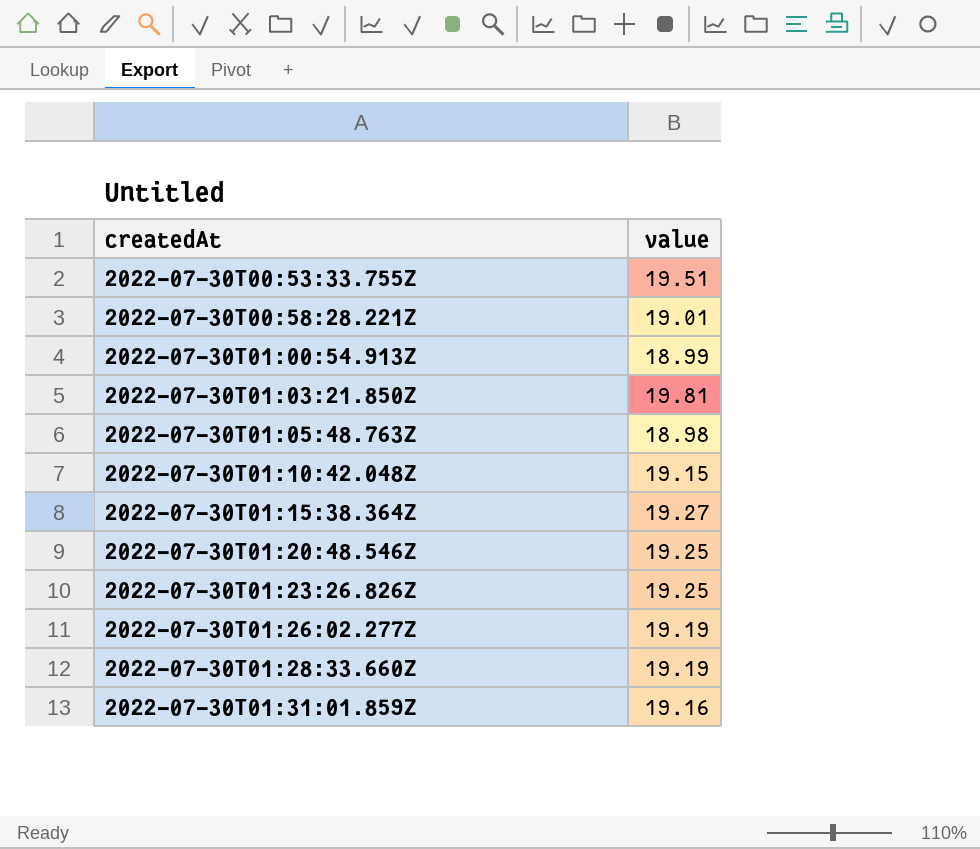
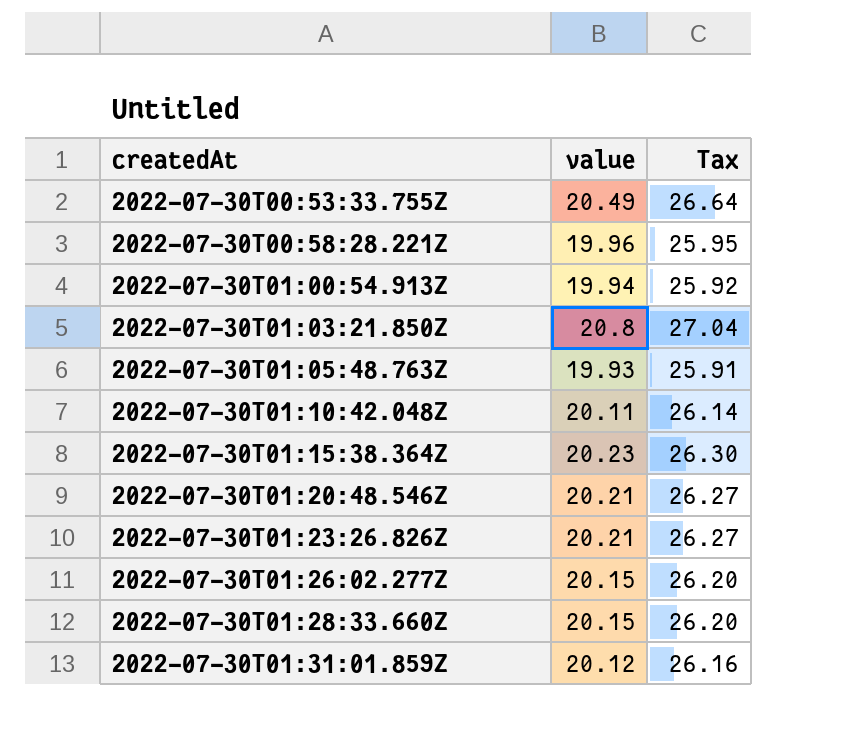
column Tax | formula: none -> [value] * 1.3
2022-07-30T00:53:33.755Z | value: 19.51 -> 20.49
2022-07-30T00:58:28.221Z | value: 19.01 -> 19.96
2022-07-30T01:00:54.913Z | value: 18.99 -> 19.94
2022-07-30T01:03:21.850Z | value: 19.81 -> 20.8
2022-07-30T01:05:48.763Z | value: 18.98 -> 19.93
2022-07-30T01:10:42.048Z | value: 19.15 -> 20.11
2022-07-30T01:15:38.364Z | value: 19.27 -> 20.23
2022-07-30T01:20:48.546Z | value: 19.25 -> 20.21
2022-07-30T01:23:26.826Z | value: 19.25 -> 20.21
2022-07-30T01:26:02.277Z | value: 19.19 -> 20.15
2022-07-30T01:28:33.660Z | value: 19.19 -> 20.15
2022-07-30T01:31:01.859Z | value: 19.16 -> 20.12

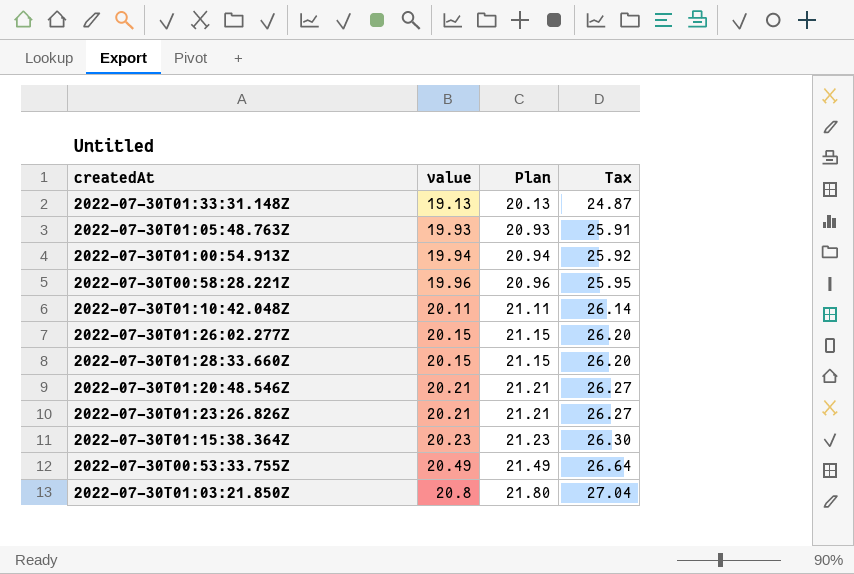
row order: createdAt ascending -> value ascending
column Plan | formula: none -> [value] + 1
row 2022-07-30T01:31:01.859Z: 20.12 | 26.16 -> none
row 2022-07-30T01:33:31.148Z: none -> 19.13 | 20.13 | 24.87

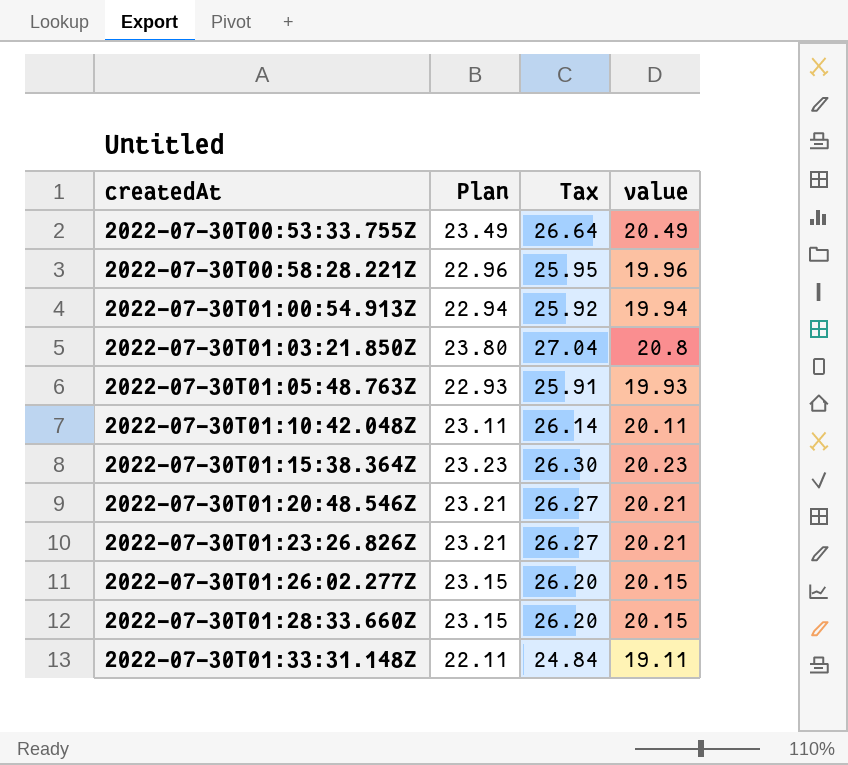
row order: value ascending -> createdAt ascending
column Plan | formula: [value] + 1 -> [value] + 3
column value | position: 2 -> 4
2022-07-30T01:33:31.148Z | Tax: 24.87 -> 24.84
2022-07-30T01:33:31.148Z | value: 19.13 -> 19.11

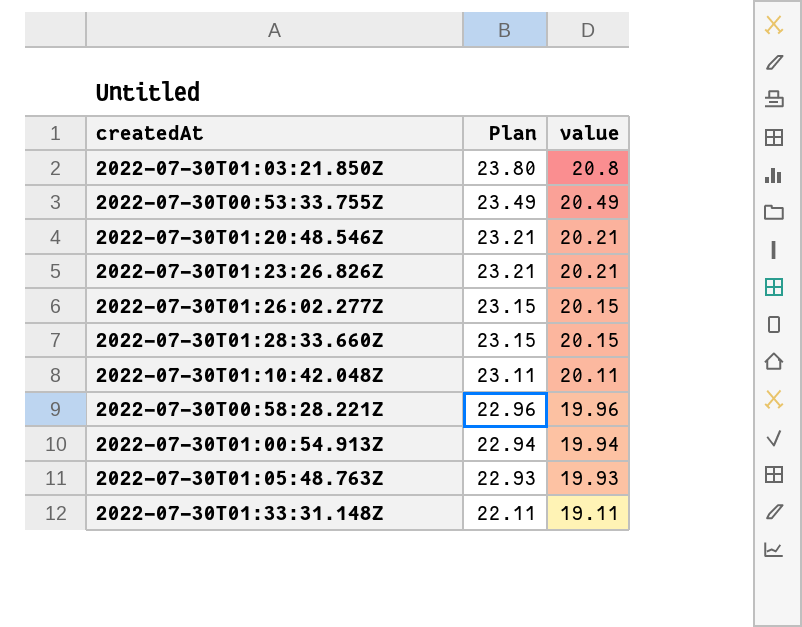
row order: createdAt ascending -> Plan descending
column Tax | formula: [value] * 1.3 -> none
row 2022-07-30T01:15:38.364Z: 23.23 | 26.30 | 20.23 -> none

